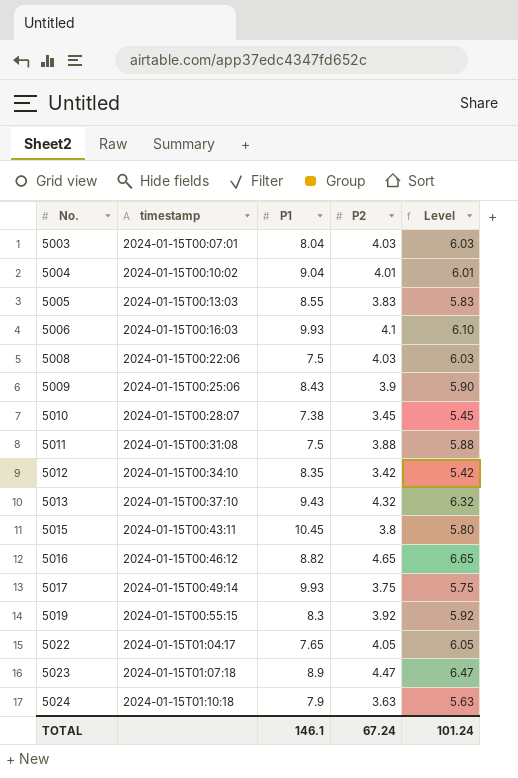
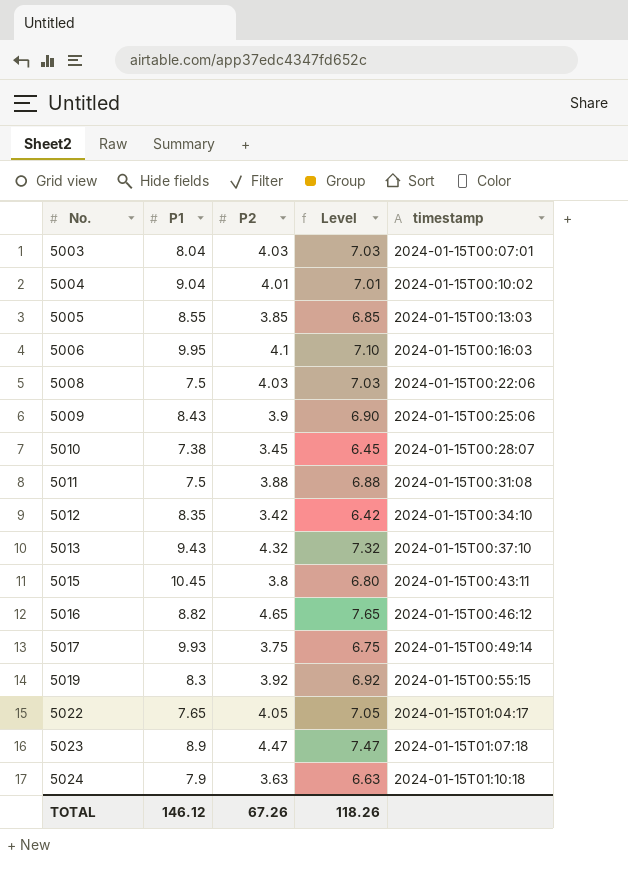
column Level | formula: [P2] + 2 -> [P2] + 3
column timestamp | position: 2 -> 5
5005 | P2: 3.83 -> 3.85
5006 | P1: 9.93 -> 9.95
TOTAL | P1: 146.1 -> 146.12
TOTAL | P2: 67.24 -> 67.26
TOTAL | Level: 101.24 -> 118.26

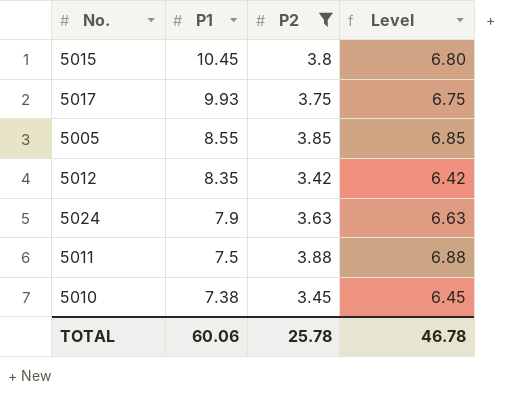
filter: none -> P2 <= 3.88
row order: No. ascending -> P1 descending
column timestamp | position: 5 -> none
TOTAL | P1: 146.12 -> 60.06
TOTAL | P2: 67.26 -> 25.78
TOTAL | Level: 118.26 -> 46.78

